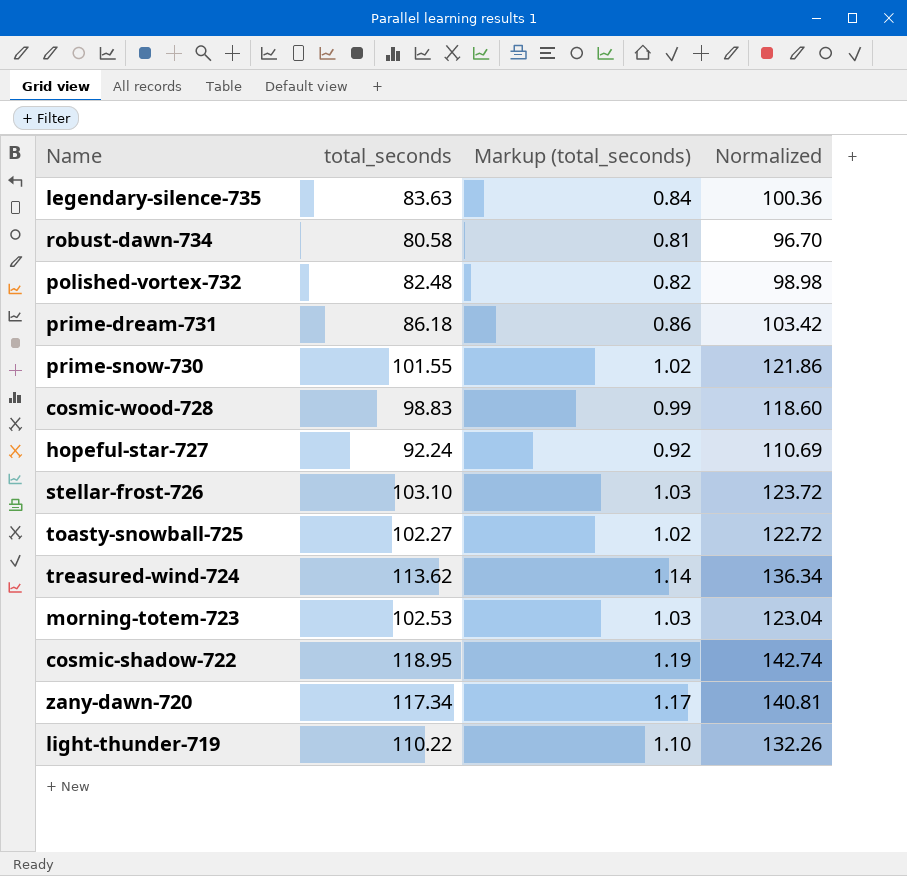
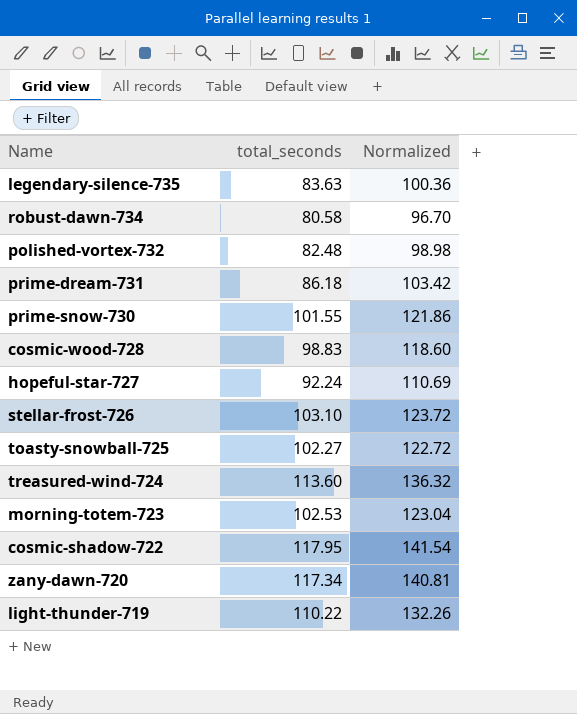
column Markup (total_seconds) | formula: [total_seconds] * 0.01 -> none
treasured-wind-724 | total_seconds: 113.62 -> 113.60
treasured-wind-724 | Normalized: 136.34 -> 136.32
cosmic-shadow-722 | total_seconds: 118.95 -> 117.95
cosmic-shadow-722 | Normalized: 142.74 -> 141.54

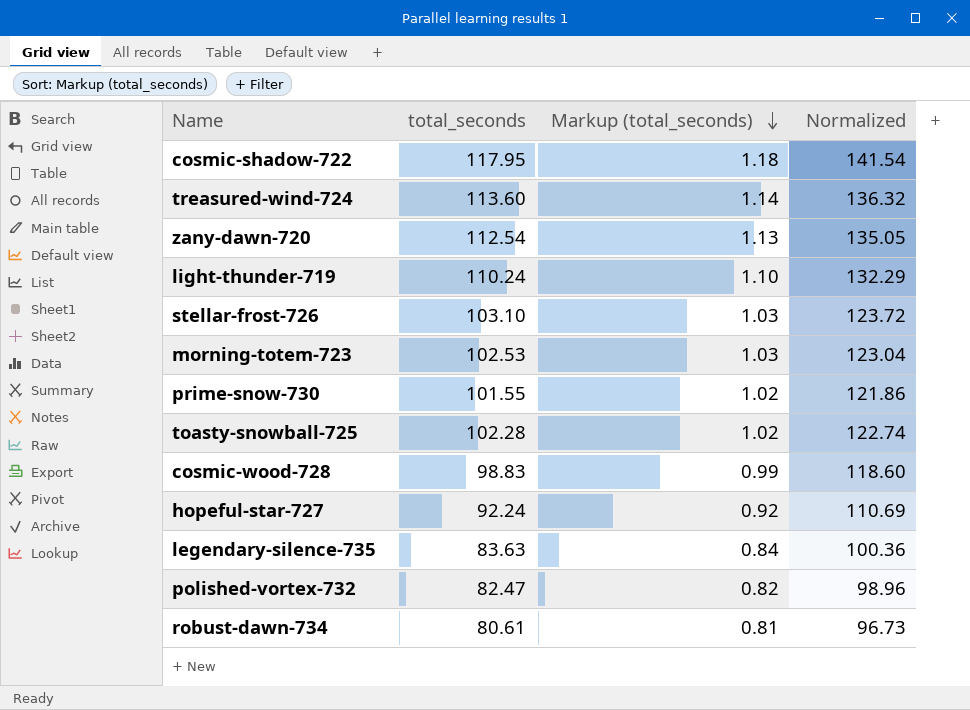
row order: none -> Markup (total_seconds) descending
column Markup (total_seconds) | formula: none -> [total_seconds] * 0.01
row prime-dream-731: 86.18 | 103.42 -> none
zany-dawn-720 | total_seconds: 117.34 -> 112.54
zany-dawn-720 | Normalized: 140.81 -> 135.05
light-thunder-719 | total_seconds: 110.22 -> 110.24
light-thunder-719 | Normalized: 132.26 -> 132.29
toasty-snowball-725 | total_seconds: 102.27 -> 102.28
toasty-snowball-725 | Normalized: 122.72 -> 122.74
polished-vortex-732 | total_seconds: 82.48 -> 82.47
polished-vortex-732 | Normalized: 98.98 -> 98.96
robust-dawn-734 | total_seconds: 80.58 -> 80.61
robust-dawn-734 | Normalized: 96.70 -> 96.73

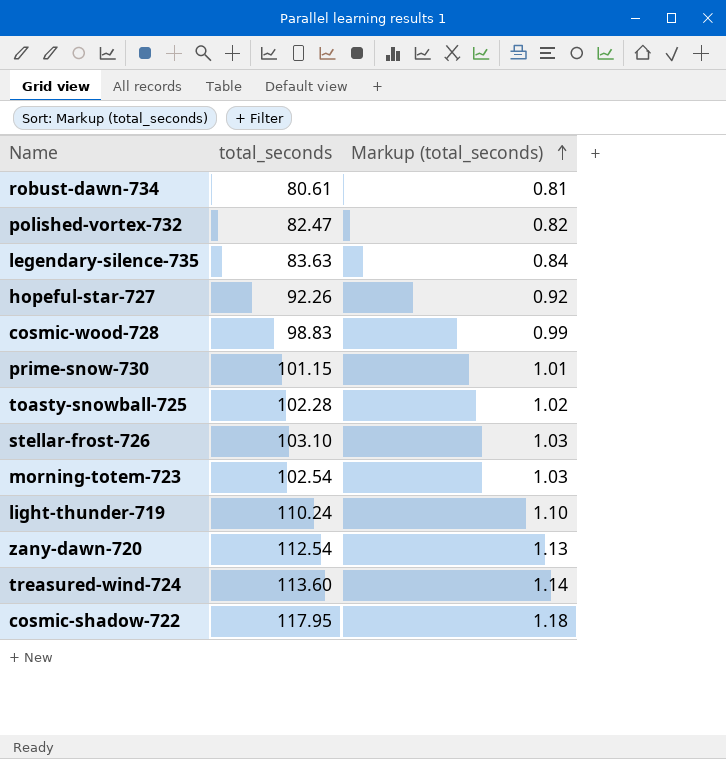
row order: Markup (total_seconds) descending -> Markup (total_seconds) ascending
column Normalized | formula: [total_seconds] * 1.2 -> none
hopeful-star-727 | total_seconds: 92.24 -> 92.26
prime-snow-730 | total_seconds: 101.55 -> 101.15
prime-snow-730 | Markup (total_seconds): 1.02 -> 1.01
morning-totem-723 | total_seconds: 102.53 -> 102.54

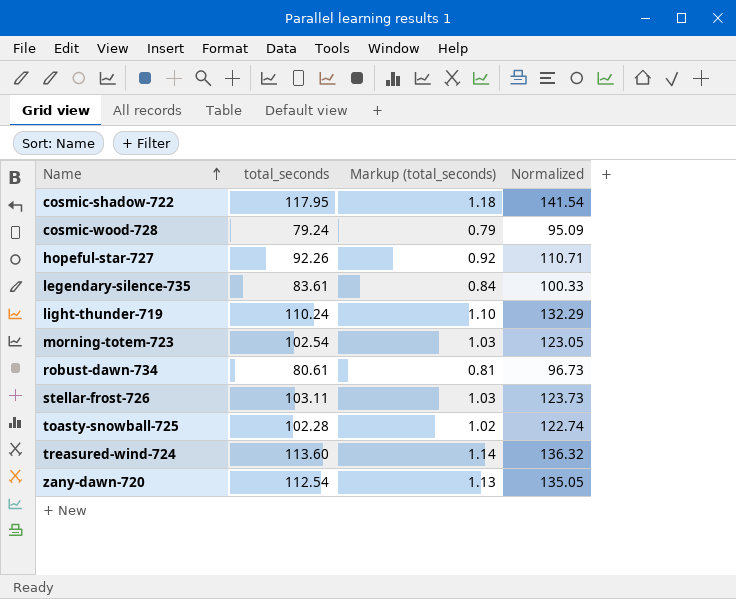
row order: Markup (total_seconds) ascending -> Name ascending
column Normalized | formula: none -> [total_seconds] * 1.2
row polished-vortex-732: 82.47 | 0.82 -> none
row prime-snow-730: 101.15 | 1.01 -> none
cosmic-wood-728 | total_seconds: 98.83 -> 79.24
cosmic-wood-728 | Markup (total_seconds): 0.99 -> 0.79
legendary-silence-735 | total_seconds: 83.63 -> 83.61
stellar-frost-726 | total_seconds: 103.10 -> 103.11

